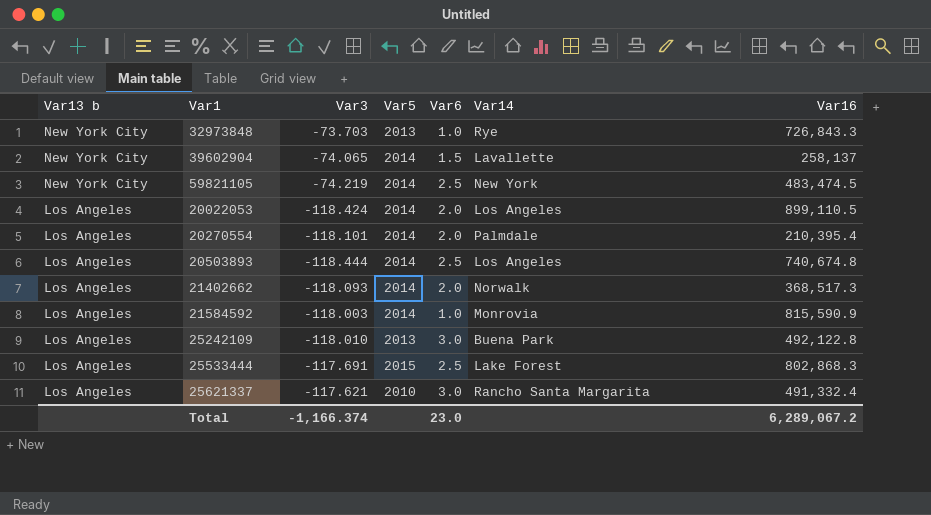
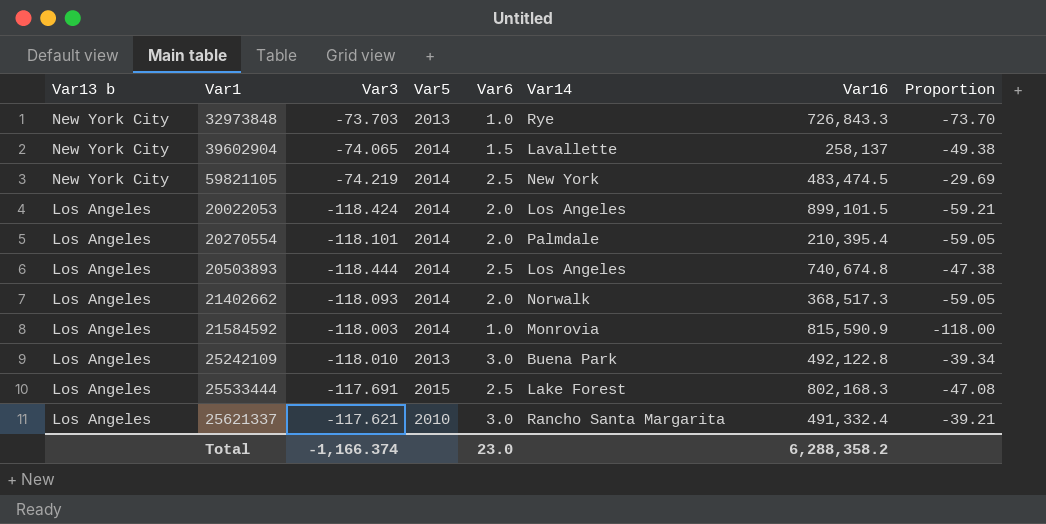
column Proportion | formula: none -> [Var3] / [Var6]
20022053 | Var16: 899,110.5 -> 899,101.5
25533444 | Var16: 802,868.3 -> 802,168.3
Total | Var16: 6,289,067.2 -> 6,288,358.2

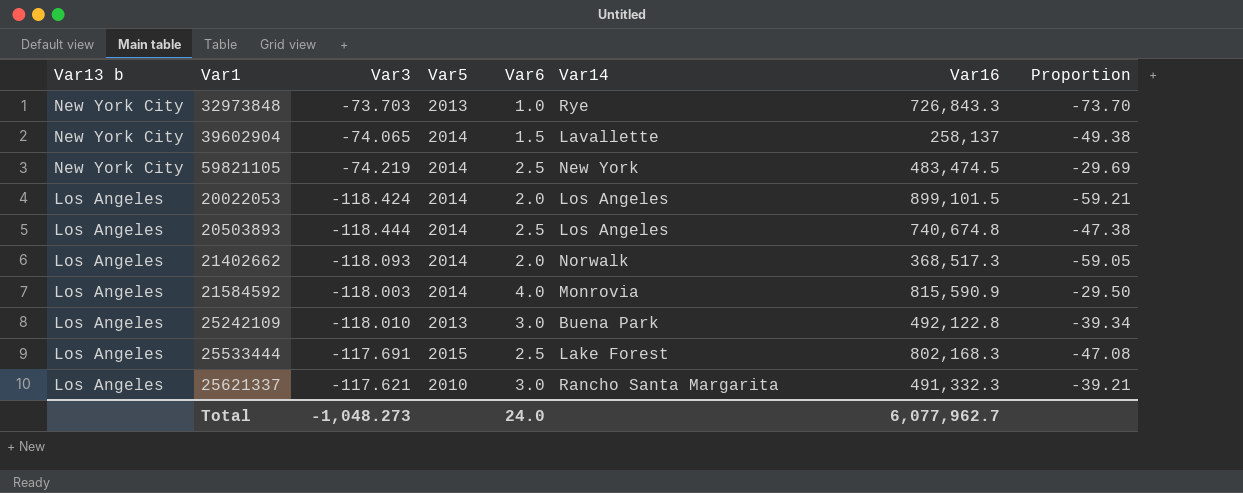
row 20270554: Los Angeles | -118.101 | 2014 | 2.0 | Palmdale | 210,395.4 | -59.05 -> none
21584592 | Var6: 1.0 -> 4.0
21584592 | Proportion: -118.00 -> -29.50
25621337 | Var16: 491,332.4 -> 491,332.3
Total | Var3: -1,166.374 -> -1,048.273
Total | Var6: 23.0 -> 24.0
Total | Var16: 6,288,358.2 -> 6,077,962.7

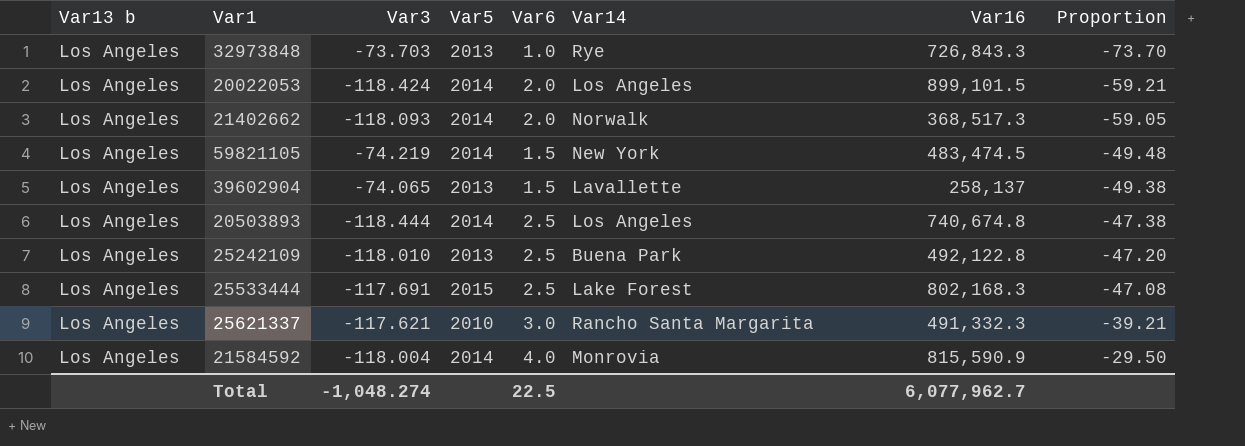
row order: Var13 b descending -> Proportion ascending
32973848 | Var13 b: New York City -> Los Angeles
59821105 | Var13 b: New York City -> Los Angeles
59821105 | Var6: 2.5 -> 1.5
59821105 | Proportion: -29.69 -> -49.48
39602904 | Var13 b: New York City -> Los Angeles
39602904 | Var5: 2014 -> 2013
25242109 | Var6: 3.0 -> 2.5
25242109 | Proportion: -39.34 -> -47.20
21584592 | Var3: -118.003 -> -118.004
Total | Var3: -1,048.273 -> -1,048.274
Total | Var6: 24.0 -> 22.5

